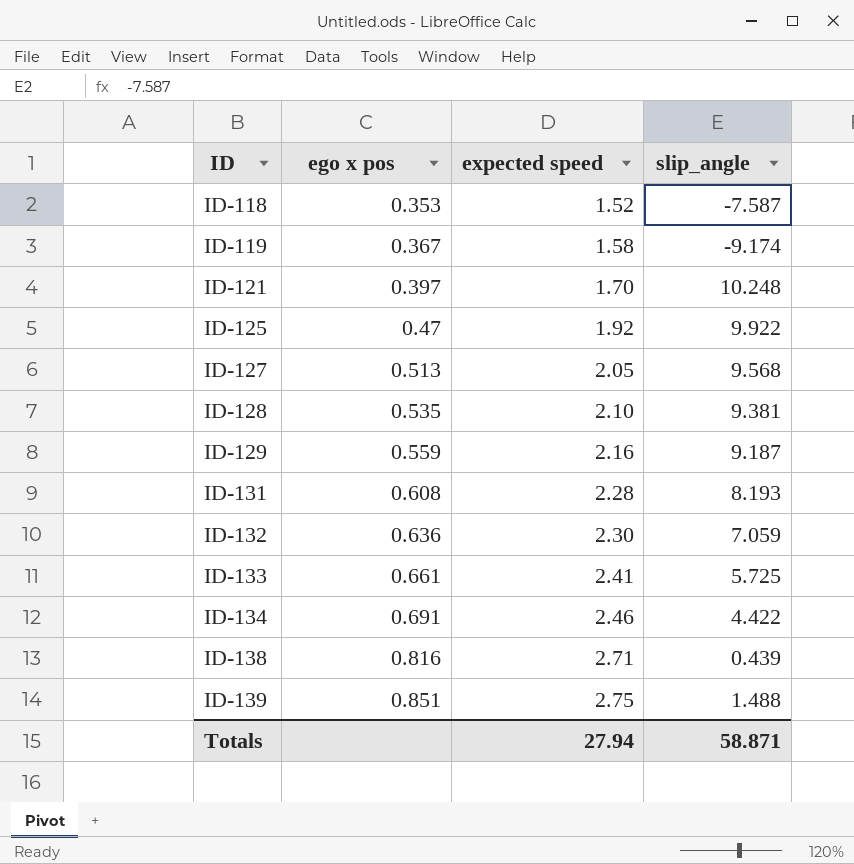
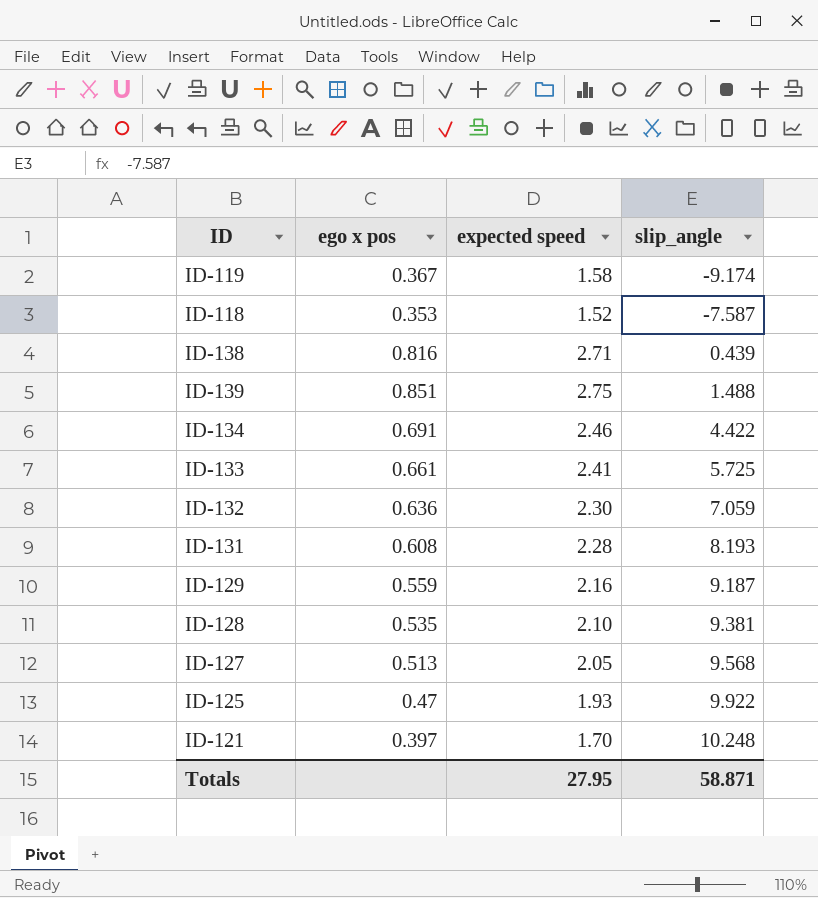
row order: ID ascending -> slip_angle ascending
ID-125 | expected speed: 1.92 -> 1.93
Totals | expected speed: 27.94 -> 27.95

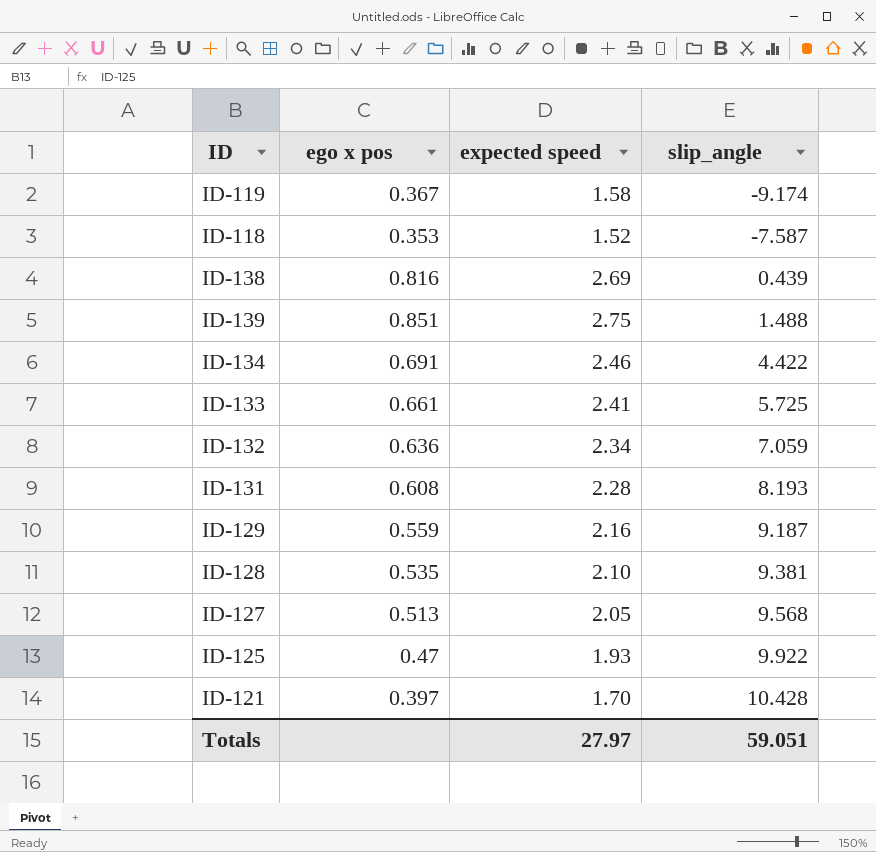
ID-138 | expected speed: 2.71 -> 2.69
ID-132 | expected speed: 2.30 -> 2.34
ID-121 | slip_angle: 10.248 -> 10.428
Totals | expected speed: 27.95 -> 27.97
Totals | slip_angle: 58.871 -> 59.051

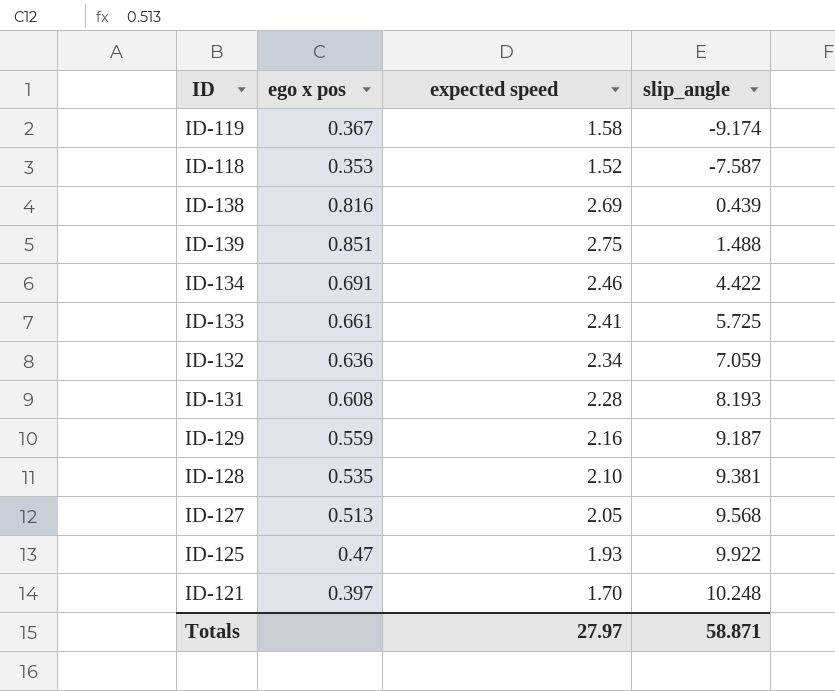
ID-121 | slip_angle: 10.428 -> 10.248
Totals | slip_angle: 59.051 -> 58.871

